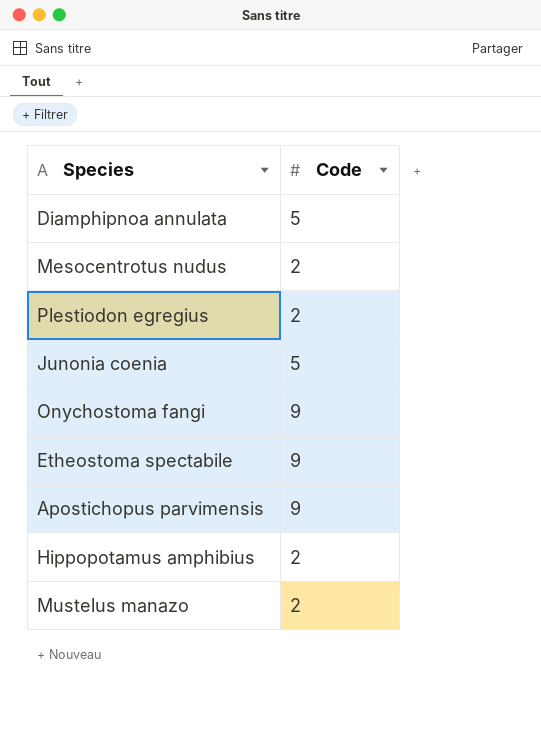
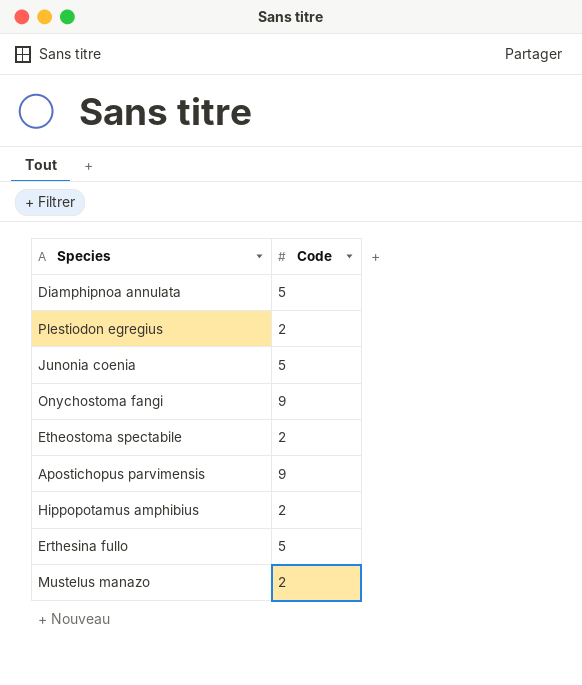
row Mesocentrotus nudus: 2 -> none
Etheostoma spectabile | Code: 9 -> 2
row Erthesina fullo: none -> 5

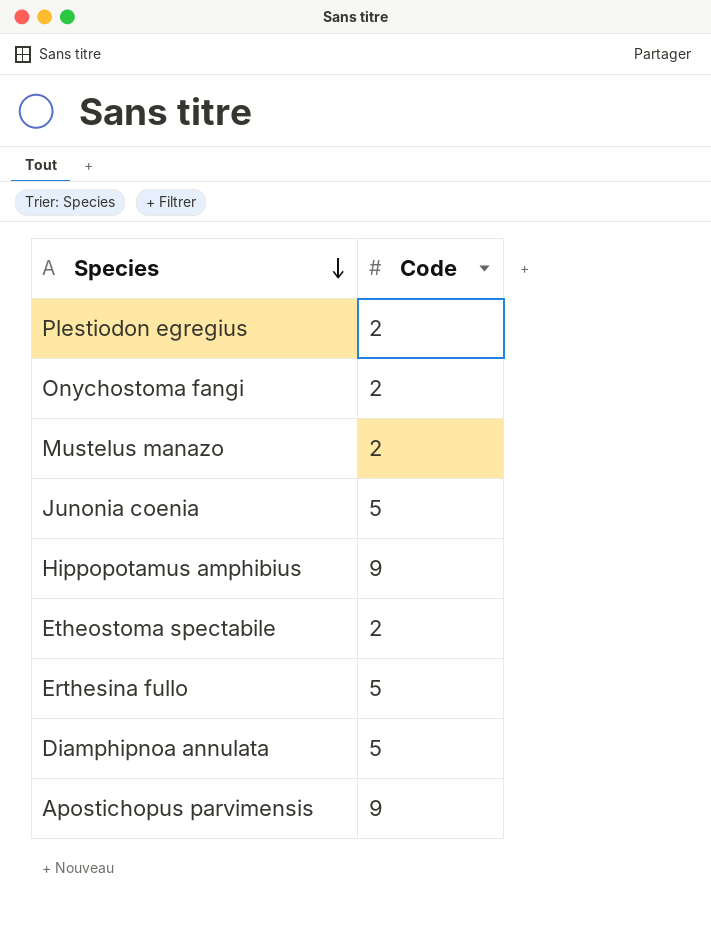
row order: none -> Species descending
Onychostoma fangi | Code: 9 -> 2
Hippopotamus amphibius | Code: 2 -> 9

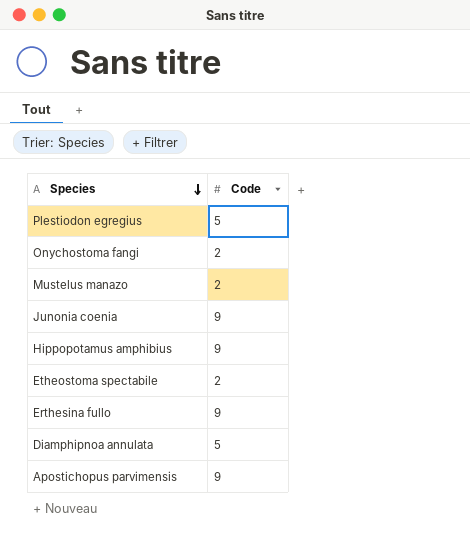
Plestiodon egregius | Code: 2 -> 5
Junonia coenia | Code: 5 -> 9
Erthesina fullo | Code: 5 -> 9

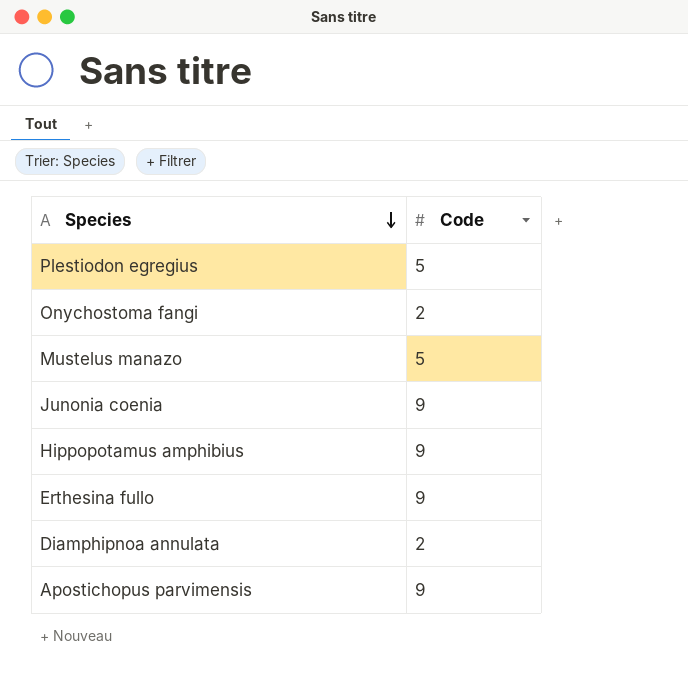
row Etheostoma spectabile: 2 -> none
Mustelus manazo | Code: 2 -> 5
Diamphipnoa annulata | Code: 5 -> 2

